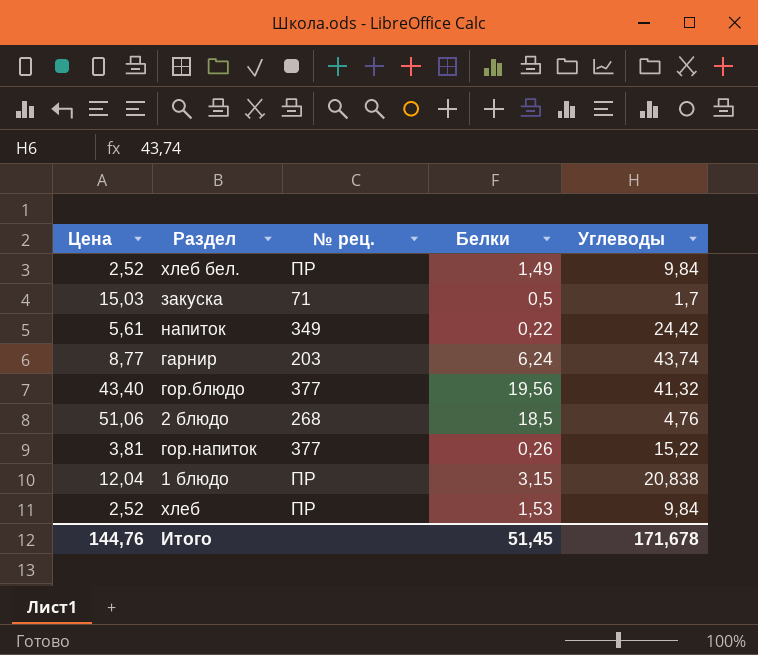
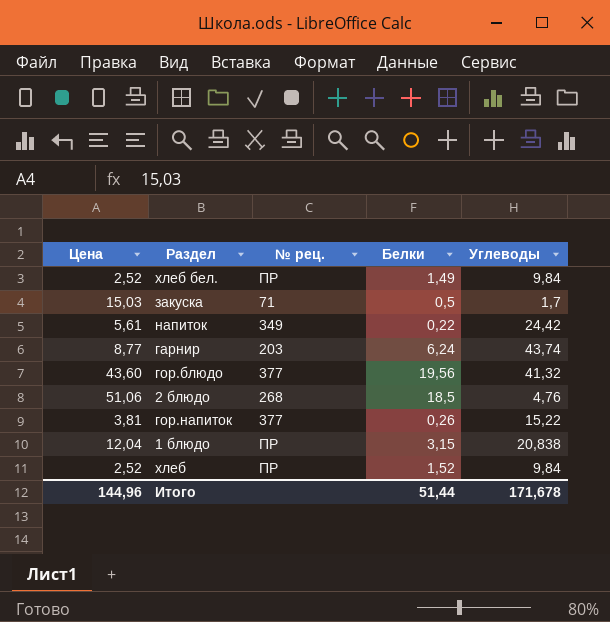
гор.блюдо | Цена: 43,40 -> 43,60
хлеб | Белки: 1,53 -> 1,52
Итого | Цена: 144,76 -> 144,96
Итого | Белки: 51,45 -> 51,44

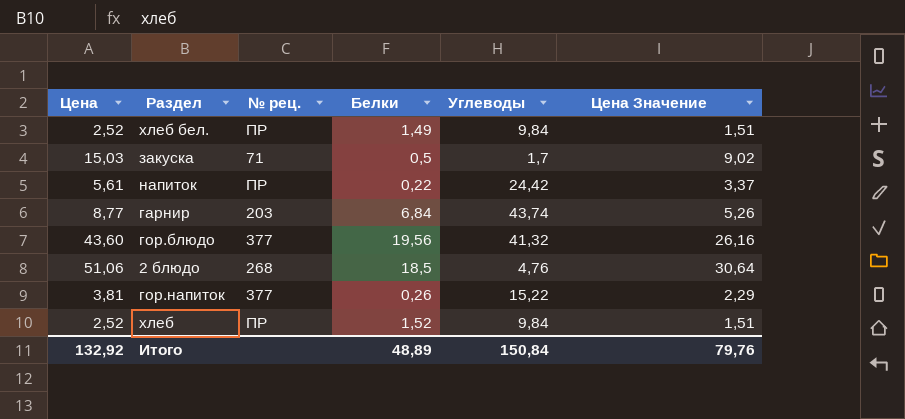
column Цена Значение | formula: none -> [Цена] * 0,6
row 1 блюдо: 12,04 | ПР | 3,15 | 20,838 -> none
напиток | № рец.: 349 -> ПР
гарнир | Белки: 6,24 -> 6,84
Итого | Цена: 144,96 -> 132,92
Итого | Белки: 51,44 -> 48,89
Итого | Углеводы: 171,678 -> 150,84

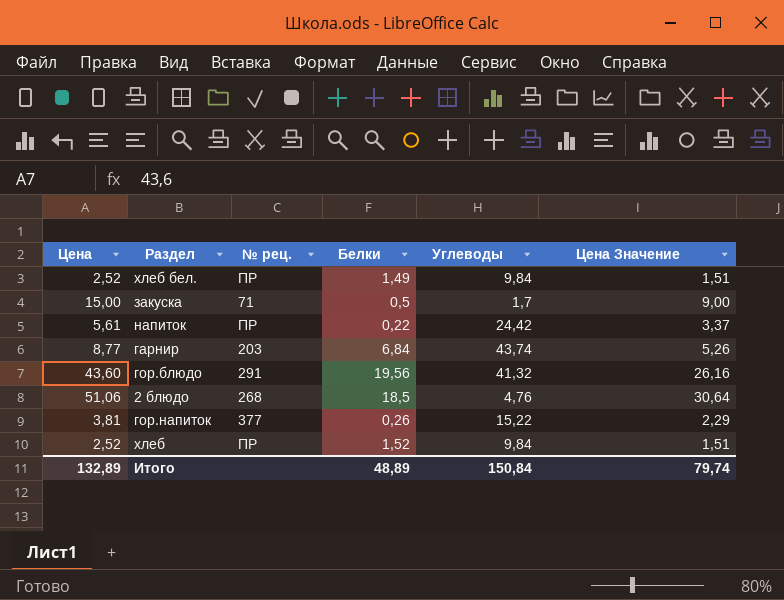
закуска | Цена: 15,03 -> 15,00
закуска | Цена Значение: 9,02 -> 9,00
гор.блюдо | № рец.: 377 -> 291
Итого | Цена: 132,92 -> 132,89
Итого | Цена Значение: 79,76 -> 79,74

